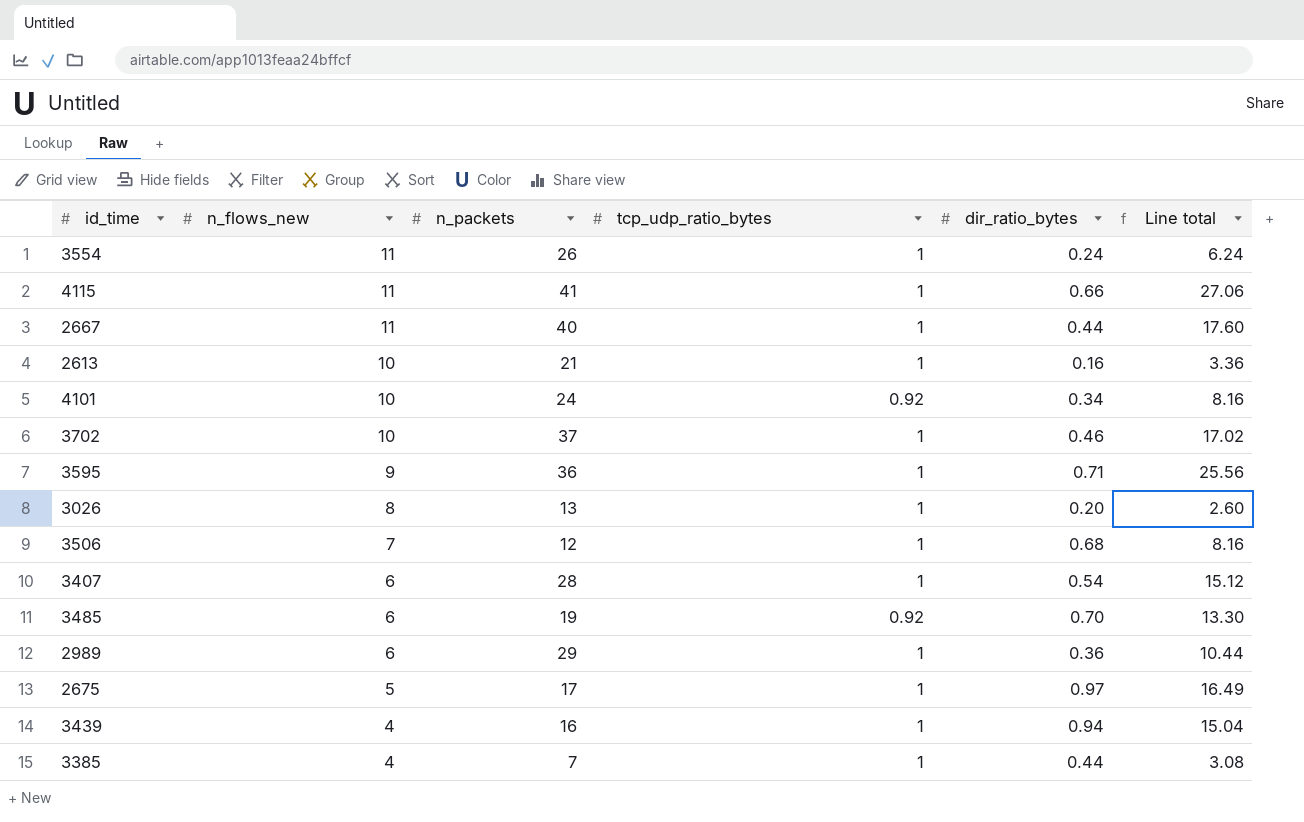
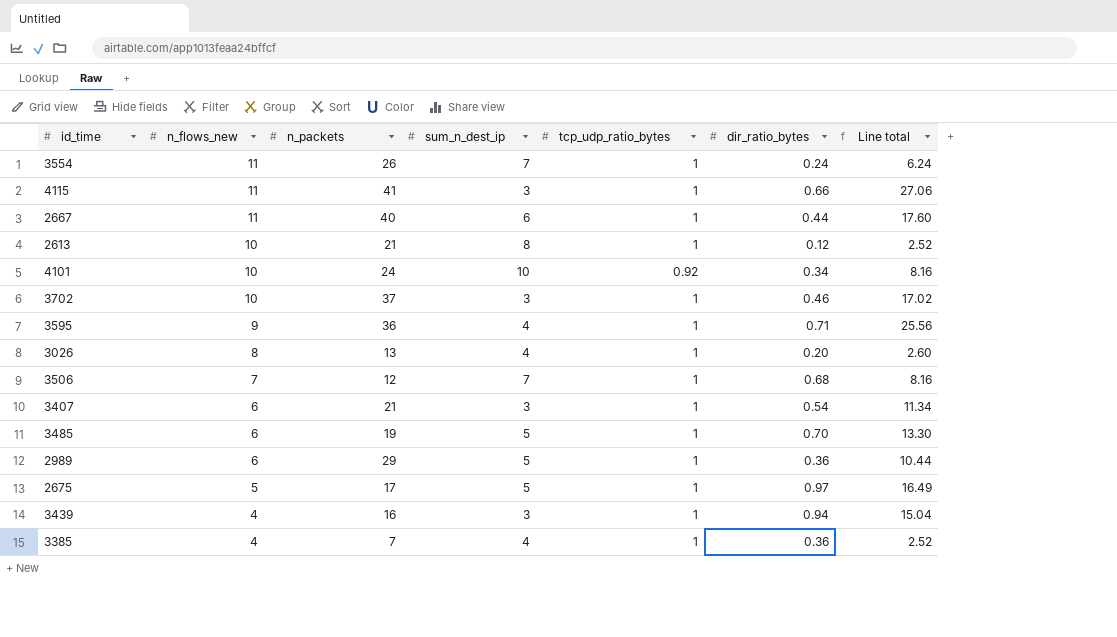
column sum_n_dest_ip | position: none -> 4
2613 | dir_ratio_bytes: 0.16 -> 0.12
2613 | Line total: 3.36 -> 2.52
3407 | n_packets: 28 -> 21
3407 | Line total: 15.12 -> 11.34
3485 | tcp_udp_ratio_bytes: 0.92 -> 1
3385 | dir_ratio_bytes: 0.44 -> 0.36
3385 | Line total: 3.08 -> 2.52

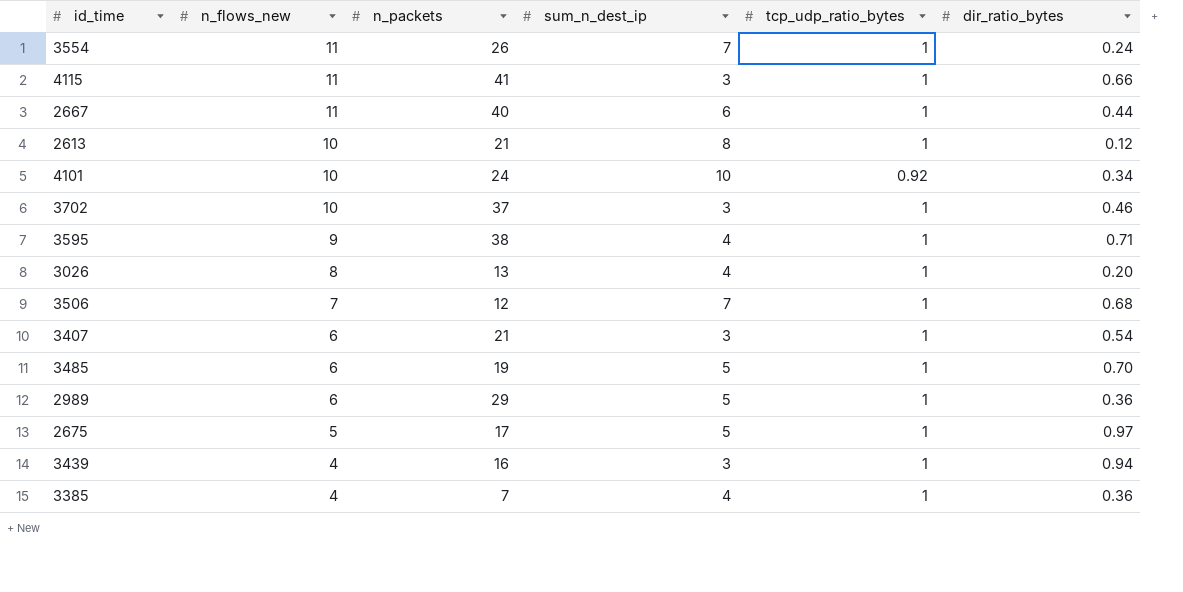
column Line total | formula: [n_packets] * [dir_ratio_bytes] -> none
3595 | n_packets: 36 -> 38

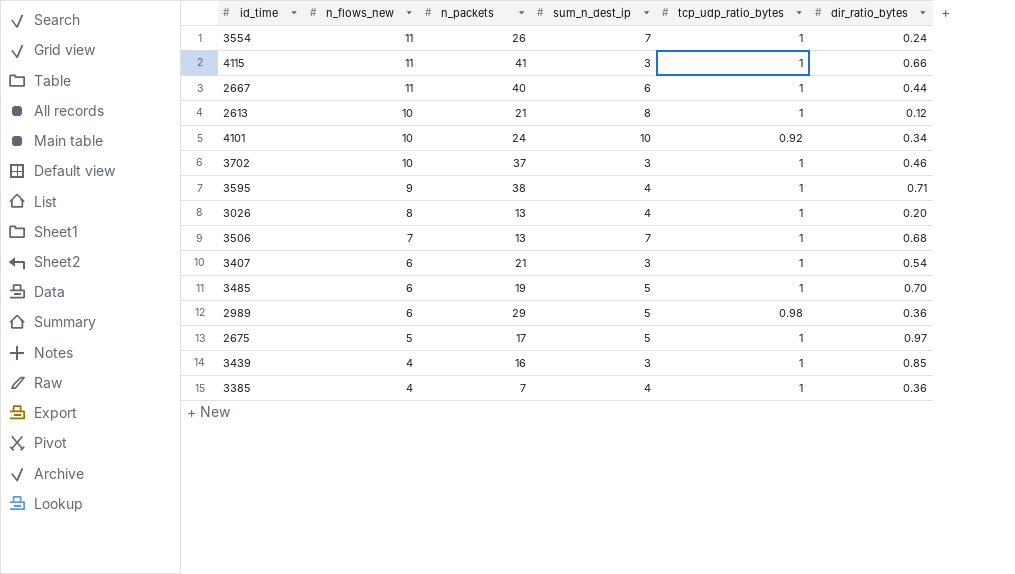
3506 | n_packets: 12 -> 13
2989 | tcp_udp_ratio_bytes: 1 -> 0.98
3439 | dir_ratio_bytes: 0.94 -> 0.85

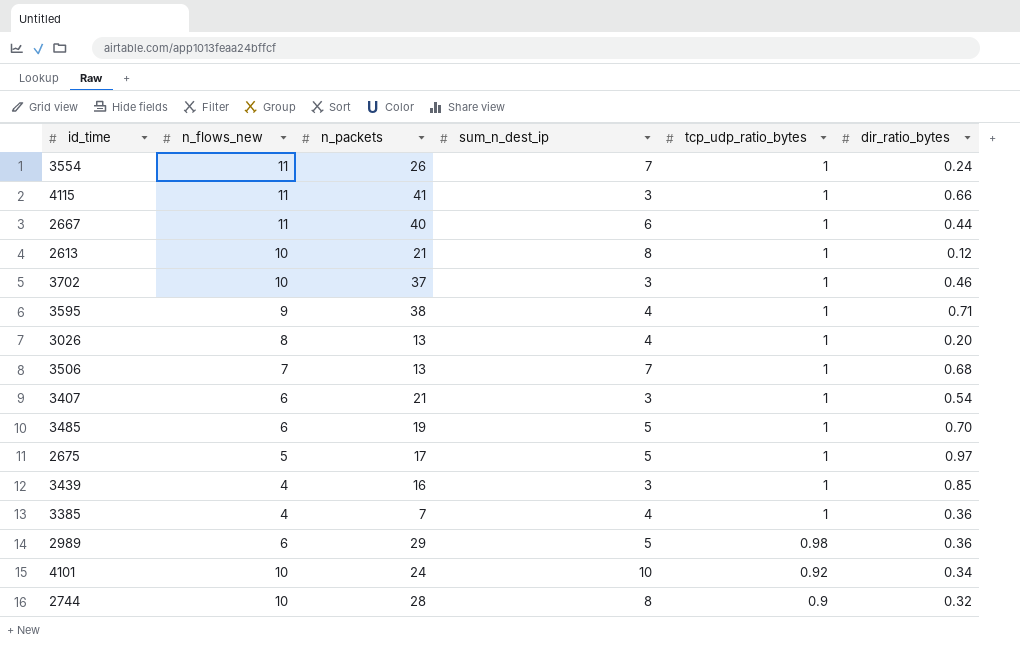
row order: n_flows_new descending -> tcp_udp_ratio_bytes descending
row 2744: none -> 10 | 28 | 8 | 0.9 | 0.32

